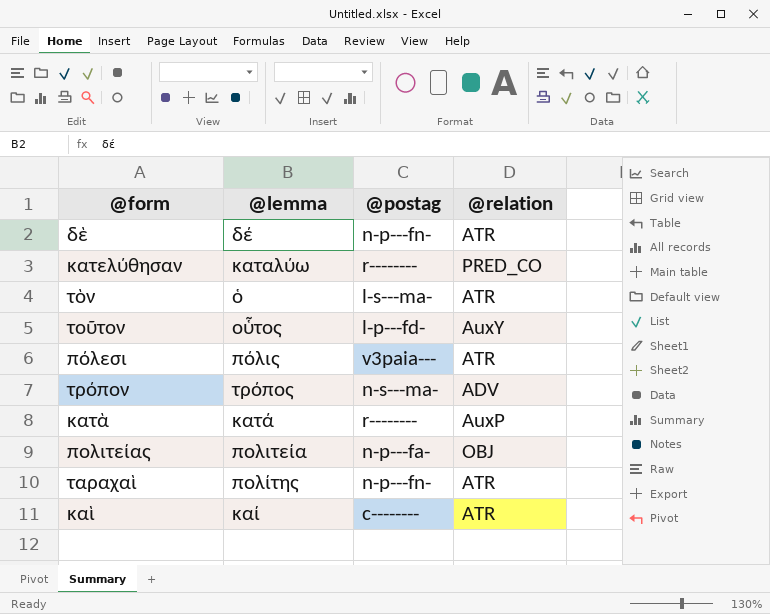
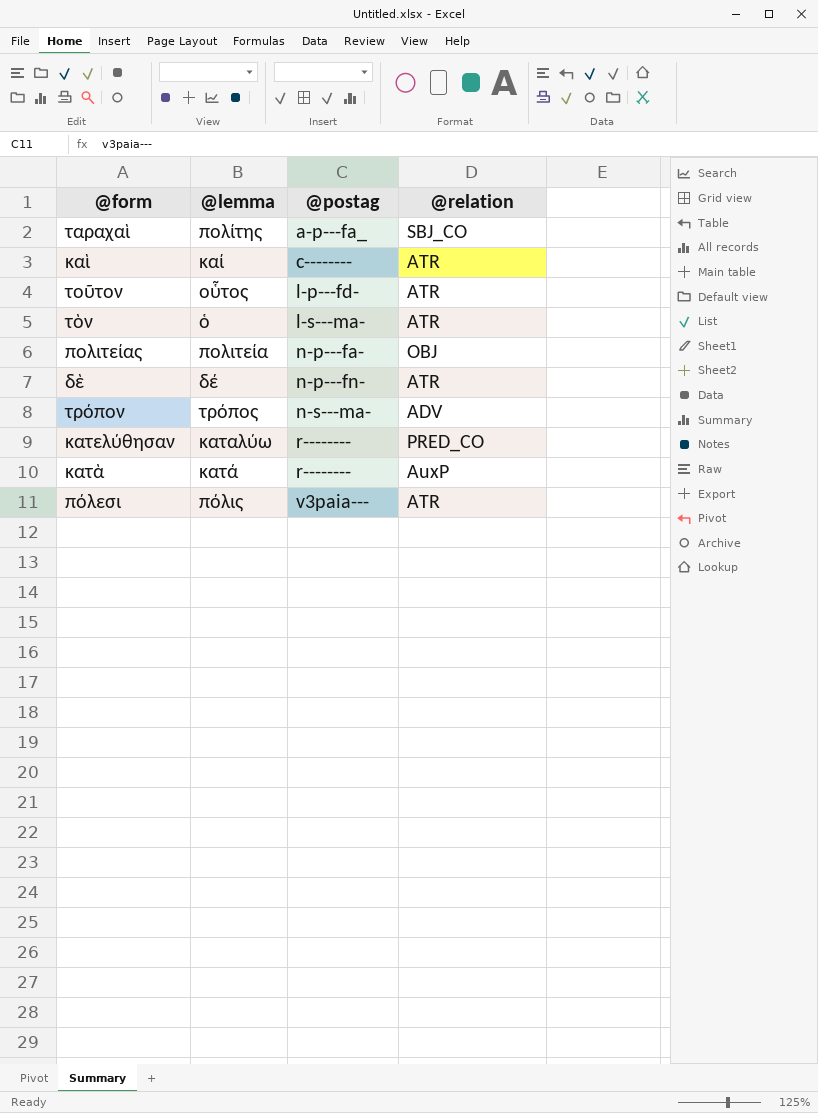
row order: none -> @postag ascending
ταραχαὶ | @postag: n-p---fn- -> a-p---fa_
ταραχαὶ | @relation: ATR -> SBJ_CO
τοῦτον | @relation: AuxY -> ATR

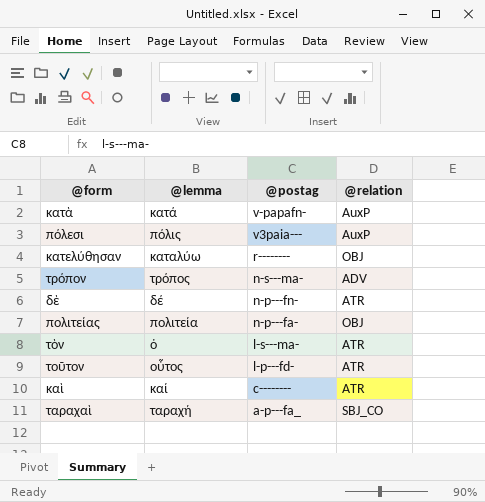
row order: @postag ascending -> @postag descending
κατὰ | @postag: r-------- -> v-papafn-
πόλεσι | @relation: ATR -> AuxP
κατελύθησαν | @relation: PRED_CO -> OBJ
ταραχαὶ | @lemma: πολίτης -> ταραχή

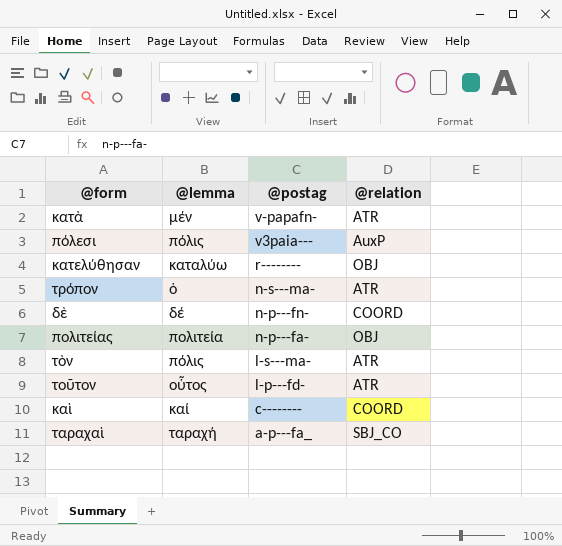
κατὰ | @lemma: κατά -> μέν
κατὰ | @relation: AuxP -> ATR
τρόπον | @lemma: τρόπος -> ὁ
τρόπον | @relation: ADV -> ATR
δὲ | @relation: ATR -> COORD
τὸν | @lemma: ὁ -> πόλις
καὶ | @relation: ATR -> COORD

